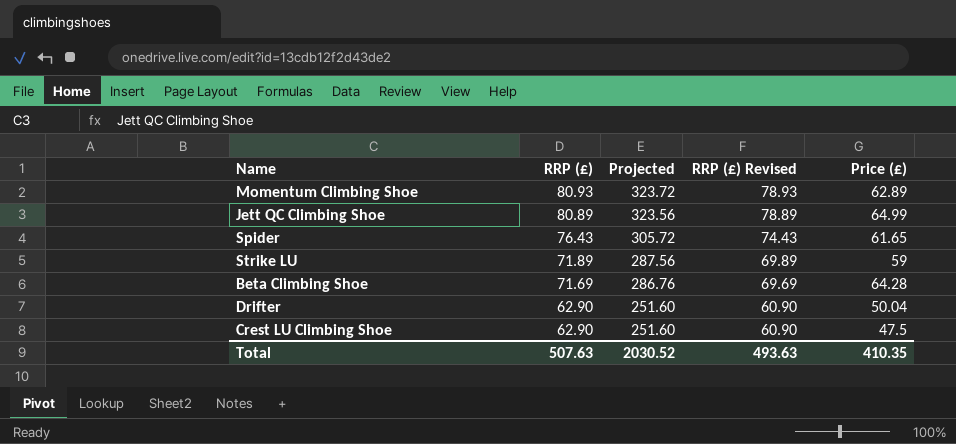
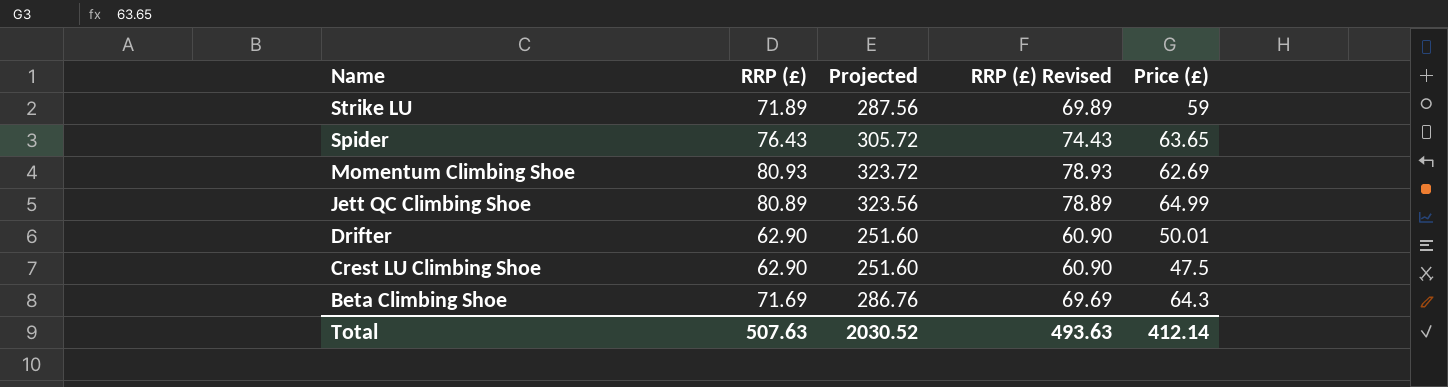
row order: RRP (£) descending -> Name descending
Spider | Price (£): 61.65 -> 63.65
Momentum Climbing Shoe | Price (£): 62.89 -> 62.69
Drifter | Price (£): 50.04 -> 50.01
Beta Climbing Shoe | Price (£): 64.28 -> 64.3
Total | Price (£): 410.35 -> 412.14

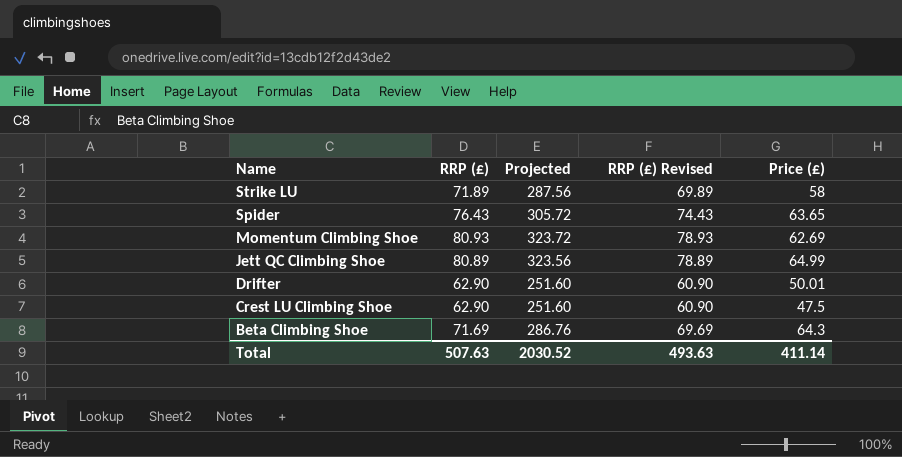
Strike LU | Price (£): 59 -> 58
Total | Price (£): 412.14 -> 411.14

